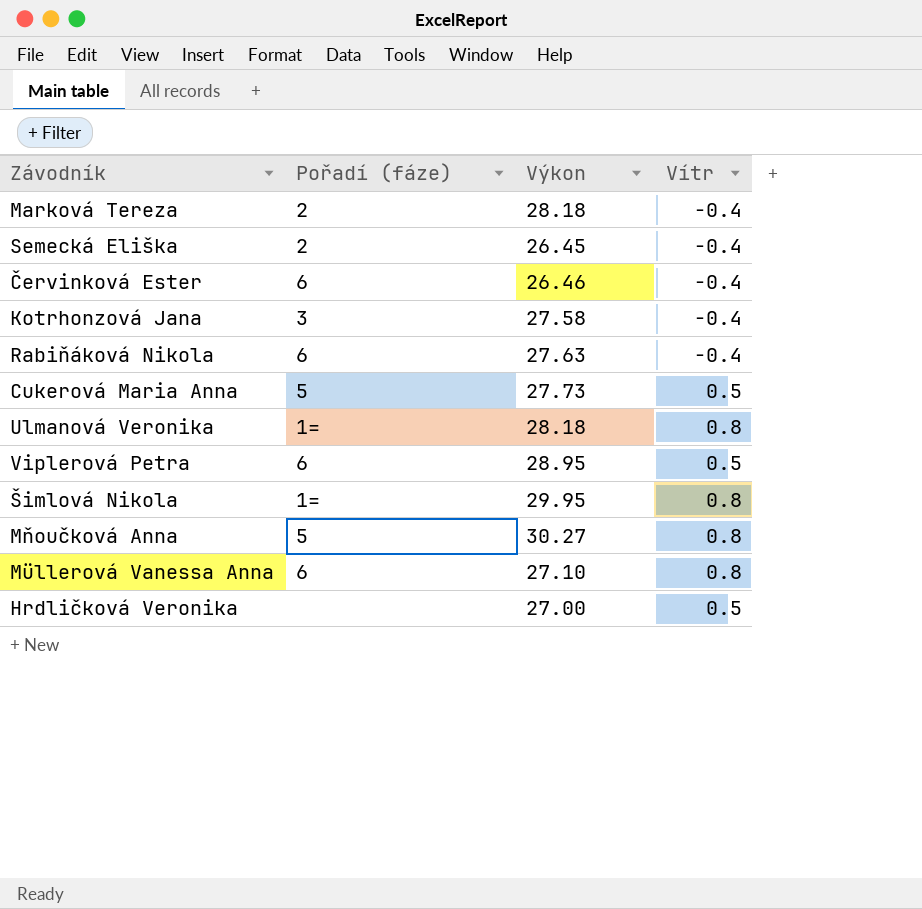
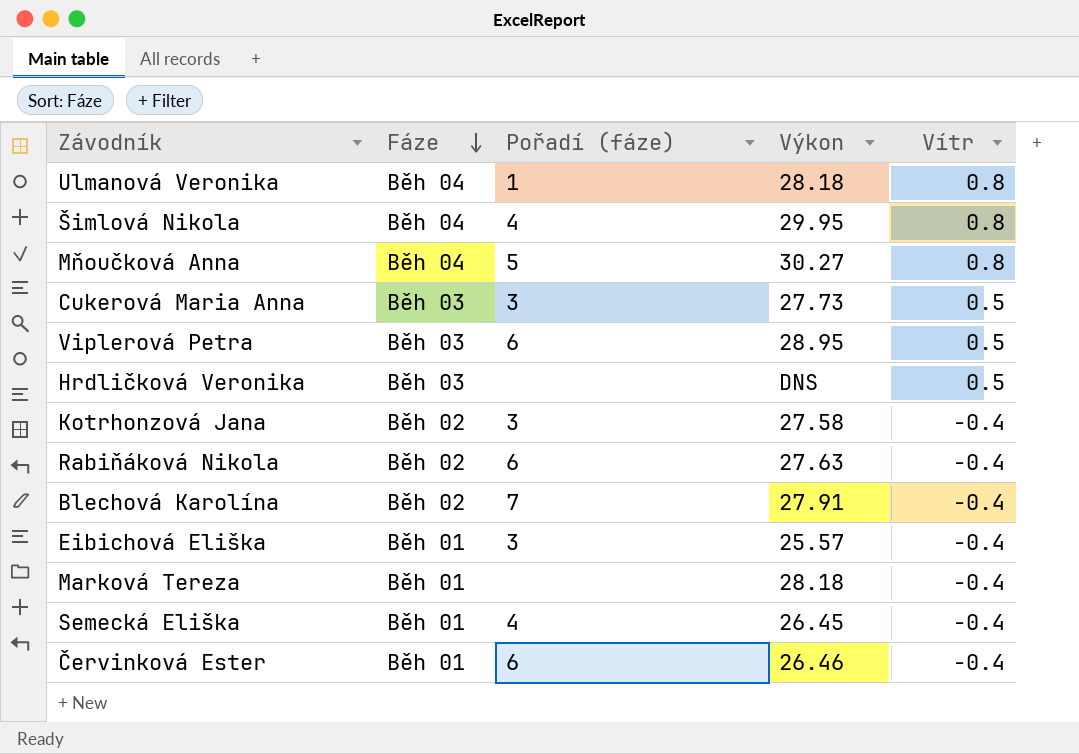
row order: none -> Fáze descending
column Fáze | position: none -> 2
row Müllerová Vanessa Anna: 6 | 27.10 | 0.8 -> none
Ulmanová Veronika | Pořadí (fáze): 1= -> 1
Šimlová Nikola | Pořadí (fáze): 1= -> 4
Cukerová Maria Anna | Pořadí (fáze): 5 -> 3
Hrdličková Veronika | Výkon: 27.00 -> DNS
row Blechová Karolína: none -> Běh 02 | 7 | 27.91 | -0.4
row Eibichová Eliška: none -> Běh 01 | 3 | 25.57 | -0.4
Marková Tereza | Pořadí (fáze): 2 -> none
Semecká Eliška | Pořadí (fáze): 2 -> 4

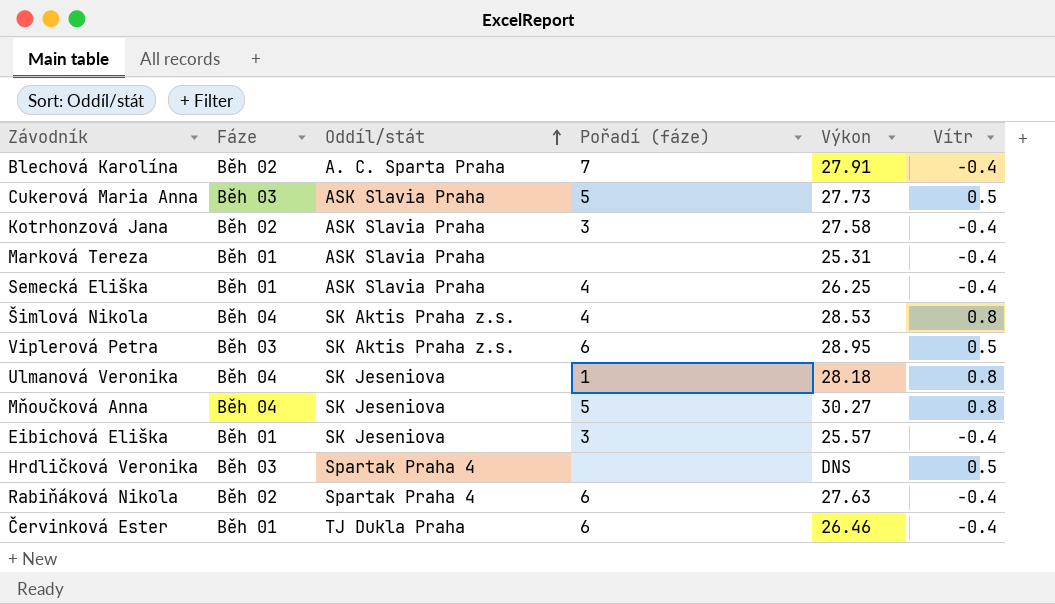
row order: Fáze descending -> Oddíl/stát ascending
column Oddíl/stát | position: none -> 3
Cukerová Maria Anna | Pořadí (fáze): 3 -> 5
Marková Tereza | Výkon: 28.18 -> 25.31
Semecká Eliška | Výkon: 26.45 -> 26.25
Šimlová Nikola | Výkon: 29.95 -> 28.53

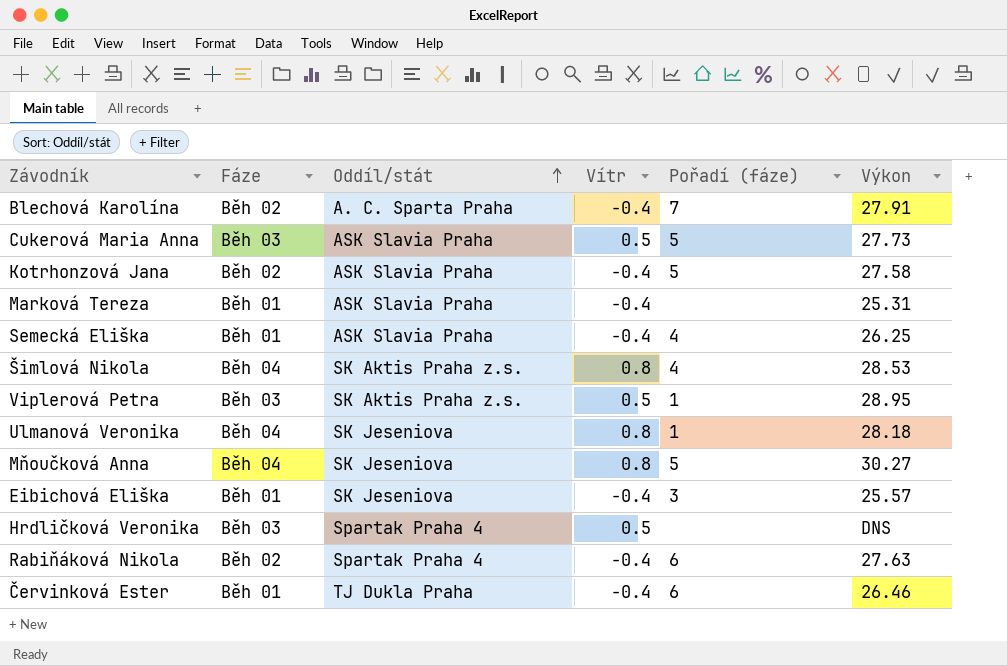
column Vítr | position: 6 -> 4
Kotrhonzová Jana | Pořadí (fáze): 3 -> 5
Viplerová Petra | Pořadí (fáze): 6 -> 1

